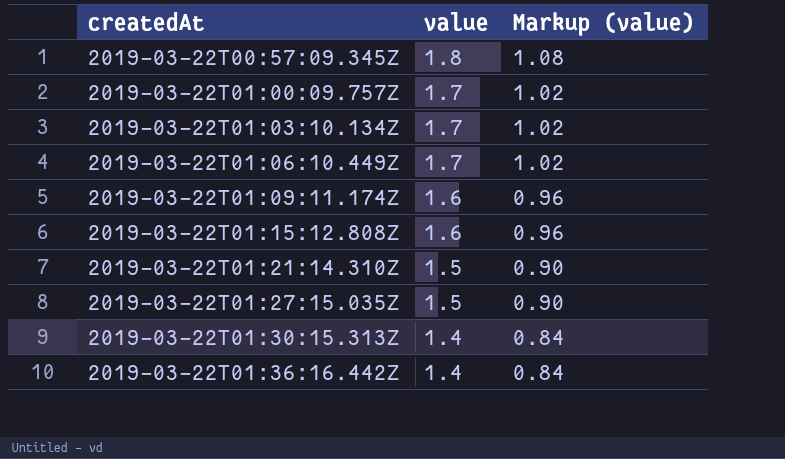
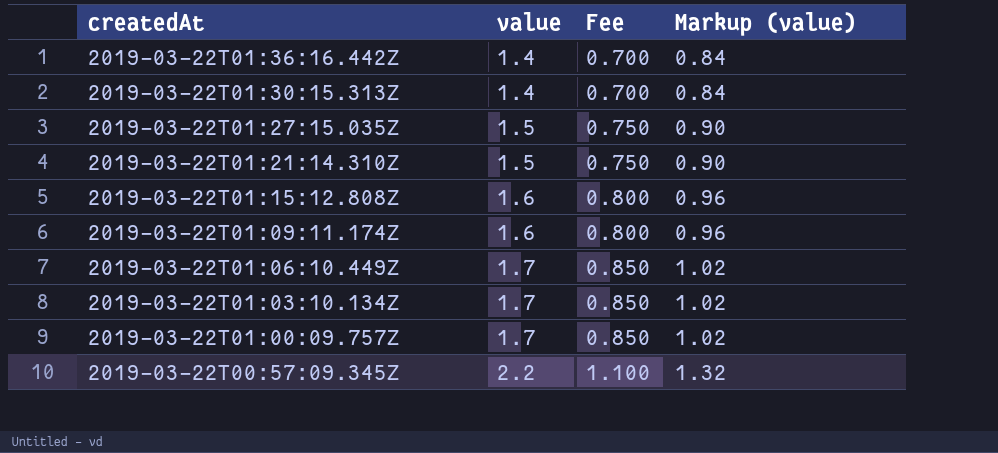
row order: createdAt ascending -> createdAt descending
column Fee | formula: none -> [value] * 0.5
2019-03-22T00:57:09.345Z | value: 1.8 -> 2.2
2019-03-22T00:57:09.345Z | Markup (value): 1.08 -> 1.32

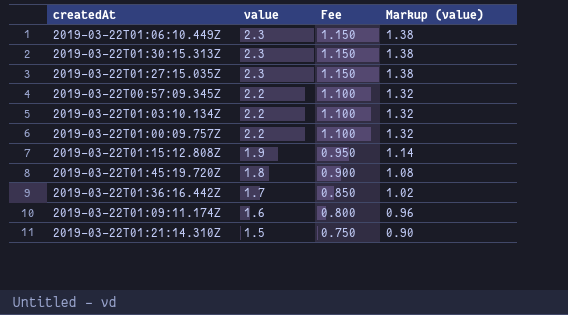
row order: createdAt descending -> value descending
2019-03-22T01:06:10.449Z | value: 1.7 -> 2.3
2019-03-22T01:06:10.449Z | Fee: 0.850 -> 1.150
2019-03-22T01:06:10.449Z | Markup (value): 1.02 -> 1.38
2019-03-22T01:30:15.313Z | value: 1.4 -> 2.3
2019-03-22T01:30:15.313Z | Fee: 0.700 -> 1.150
2019-03-22T01:30:15.313Z | Markup (value): 0.84 -> 1.38
2019-03-22T01:27:15.035Z | value: 1.5 -> 2.3
2019-03-22T01:27:15.035Z | Fee: 0.750 -> 1.150
2019-03-22T01:27:15.035Z | Markup (value): 0.90 -> 1.38
2019-03-22T01:03:10.134Z | value: 1.7 -> 2.2
2019-03-22T01:03:10.134Z | Fee: 0.850 -> 1.100
2019-03-22T01:03:10.134Z | Markup (value): 1.02 -> 1.32
2019-03-22T01:00:09.757Z | value: 1.7 -> 2.2
2019-03-22T01:00:09.757Z | Fee: 0.850 -> 1.100
2019-03-22T01:00:09.757Z | Markup (value): 1.02 -> 1.32
2019-03-22T01:15:12.808Z | value: 1.6 -> 1.9
2019-03-22T01:15:12.808Z | Fee: 0.800 -> 0.950
2019-03-22T01:15:12.808Z | Markup (value): 0.96 -> 1.14
row 2019-03-22T01:45:19.720Z: none -> 1.8 | 0.900 | 1.08
2019-03-22T01:36:16.442Z | value: 1.4 -> 1.7
2019-03-22T01:36:16.442Z | Fee: 0.700 -> 0.850
2019-03-22T01:36:16.442Z | Markup (value): 0.84 -> 1.02

